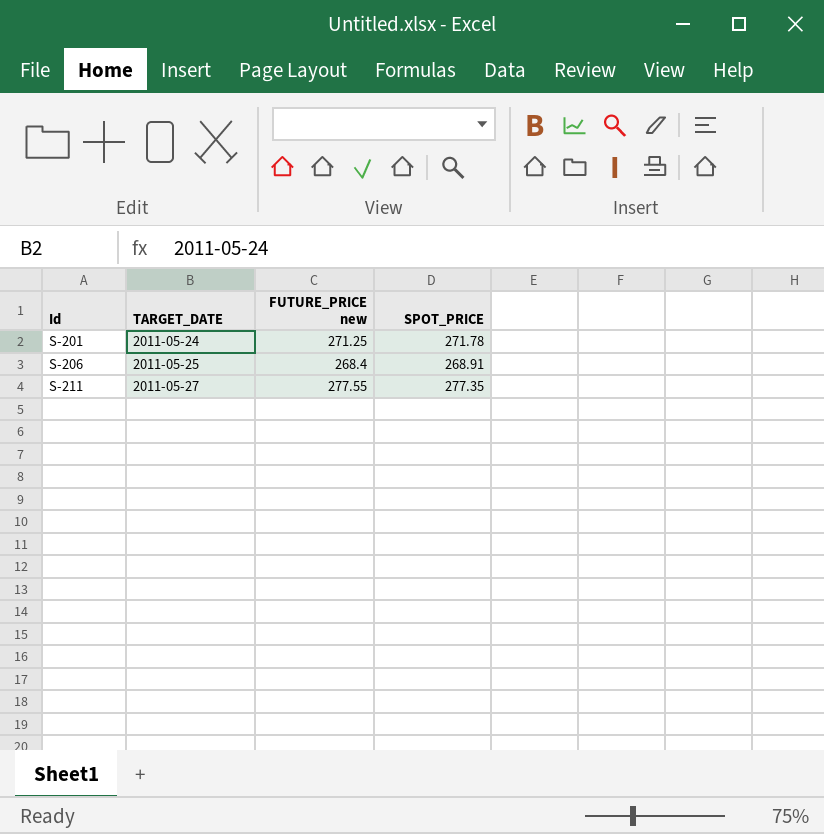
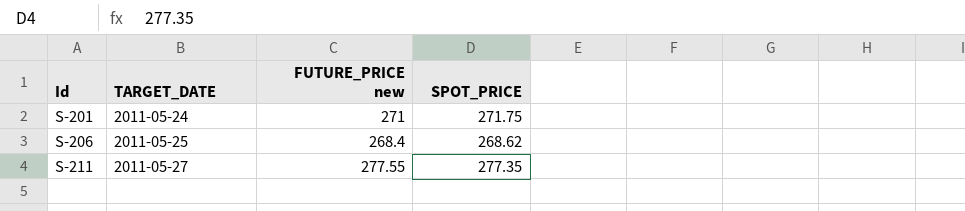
S-201 | FUTURE_PRICE new: 271.25 -> 271
S-201 | SPOT_PRICE: 271.78 -> 271.75
S-206 | SPOT_PRICE: 268.91 -> 268.62

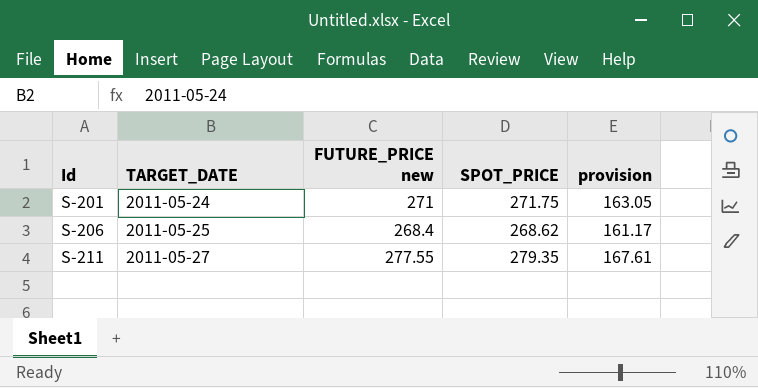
column provision | formula: none -> [SPOT_PRICE] * 0.6
S-211 | SPOT_PRICE: 277.35 -> 279.35

